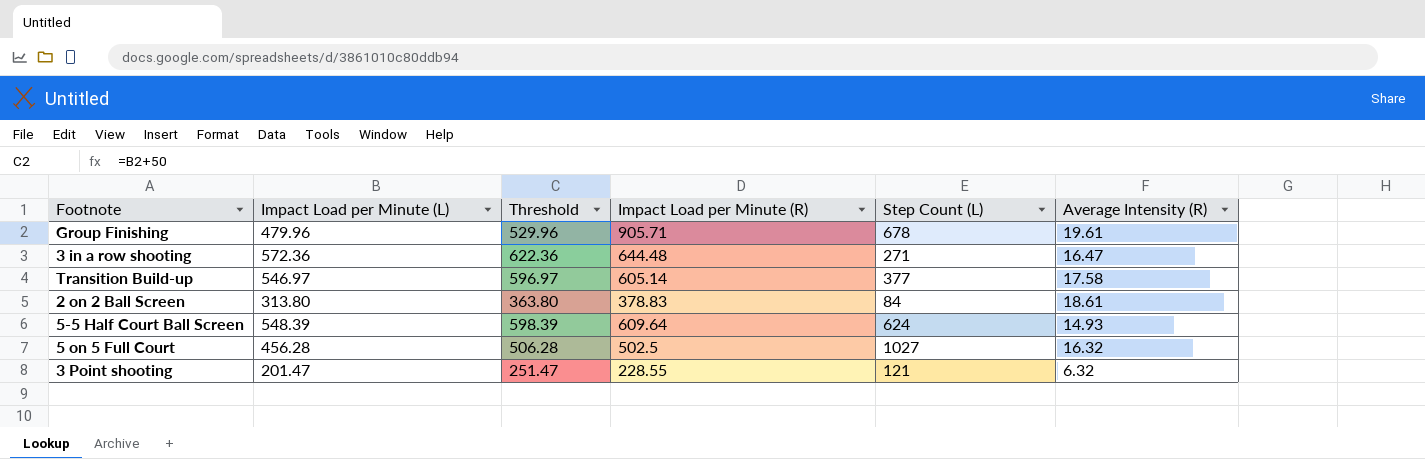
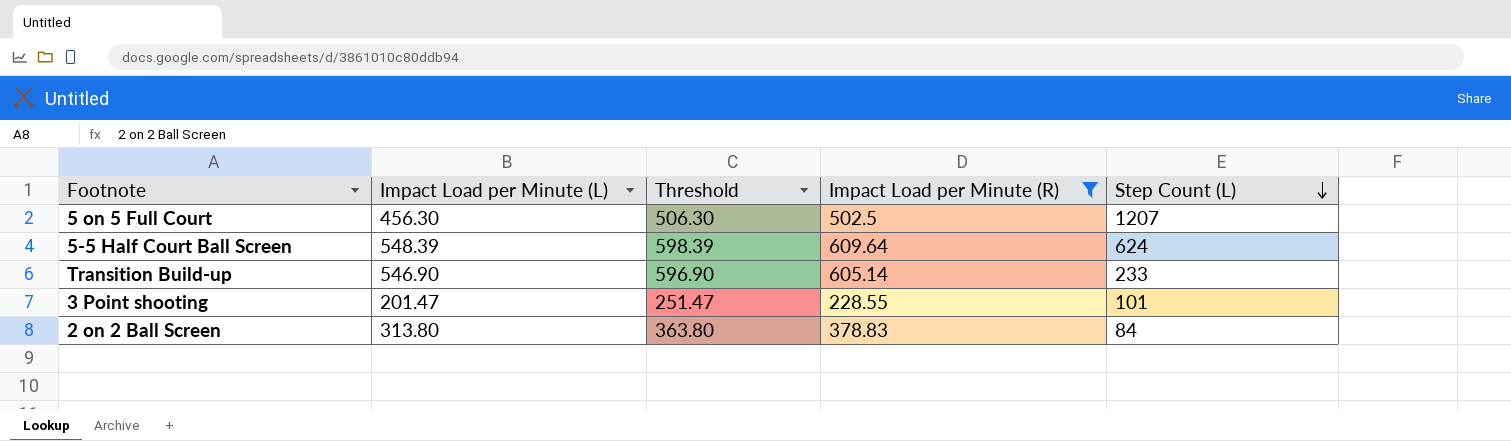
filter: none -> Impact Load per Minute (R) <= 609.64
row order: none -> Step Count (L) descending
column Average Intensity (R) | position: 6 -> none
5 on 5 Full Court | Impact Load per Minute (L): 456.28 -> 456.30
5 on 5 Full Court | Threshold: 506.28 -> 506.30
5 on 5 Full Court | Step Count (L): 1027 -> 1207
Transition Build-up | Impact Load per Minute (L): 546.97 -> 546.90
Transition Build-up | Threshold: 596.97 -> 596.90
Transition Build-up | Step Count (L): 377 -> 233
3 Point shooting | Step Count (L): 121 -> 101

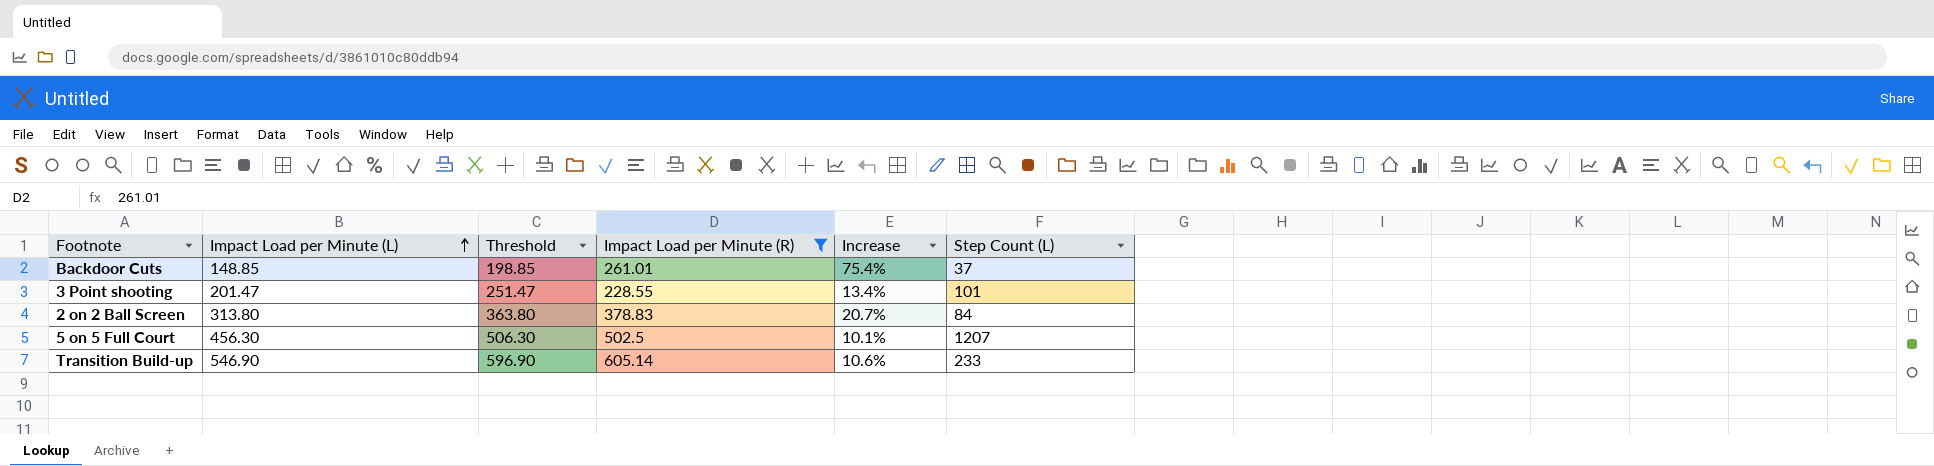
row order: Step Count (L) descending -> Impact Load per Minute (L) ascending
column Increase | formula: none -> ([Impact Load per Minute (R)] - [Impact Load per Minute (L)]) / [Impact Load per Minute (L)]
row 5-5 Half Court Ball Screen: 548.39 | 598.39 | 609.64 | 624 -> none
row Backdoor Cuts: none -> 148.85 | 198.85 | 261.01 | 75.4% | 37

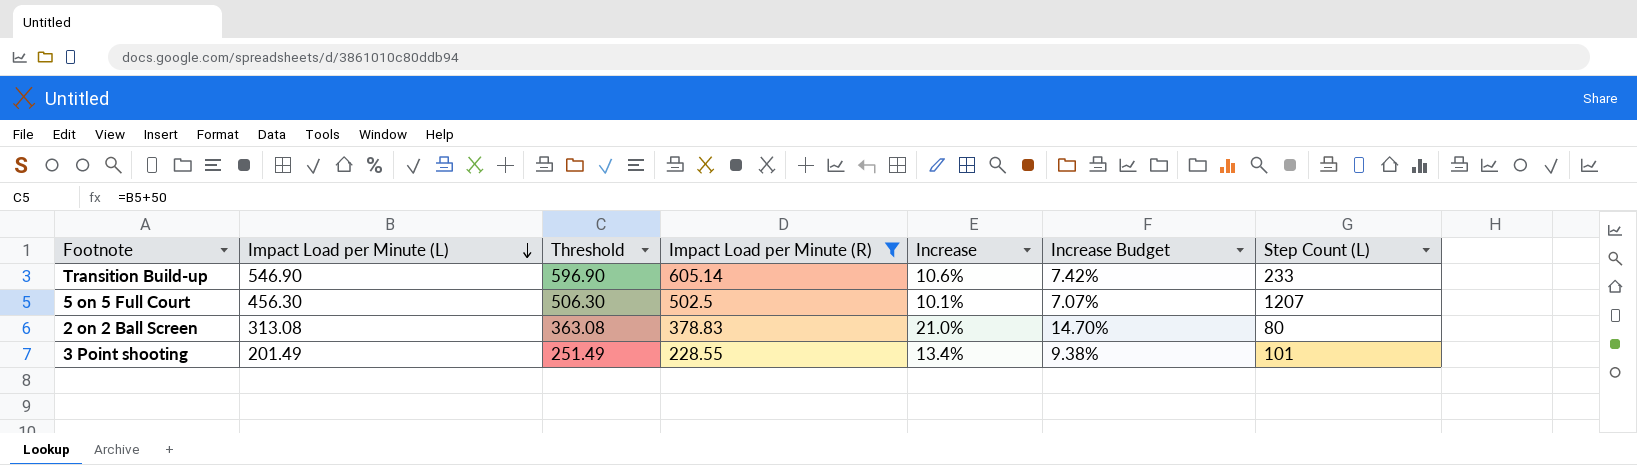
row order: Impact Load per Minute (L) ascending -> Impact Load per Minute (L) descending
column Increase Budget | formula: none -> [Increase] * 0.7
row Backdoor Cuts: 148.85 | 198.85 | 261.01 | 75.4% | 37 -> none
2 on 2 Ball Screen | Impact Load per Minute (L): 313.80 -> 313.08
2 on 2 Ball Screen | Threshold: 363.80 -> 363.08
2 on 2 Ball Screen | Increase: 20.7% -> 21.0%
2 on 2 Ball Screen | Step Count (L): 84 -> 80
3 Point shooting | Impact Load per Minute (L): 201.47 -> 201.49
3 Point shooting | Threshold: 251.47 -> 251.49

